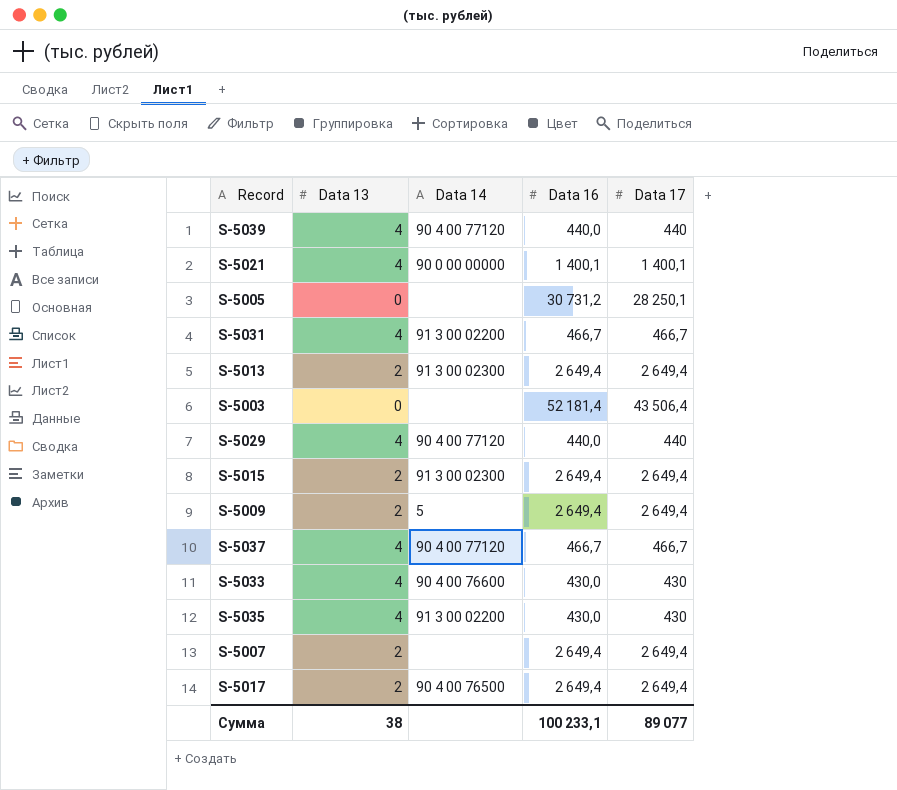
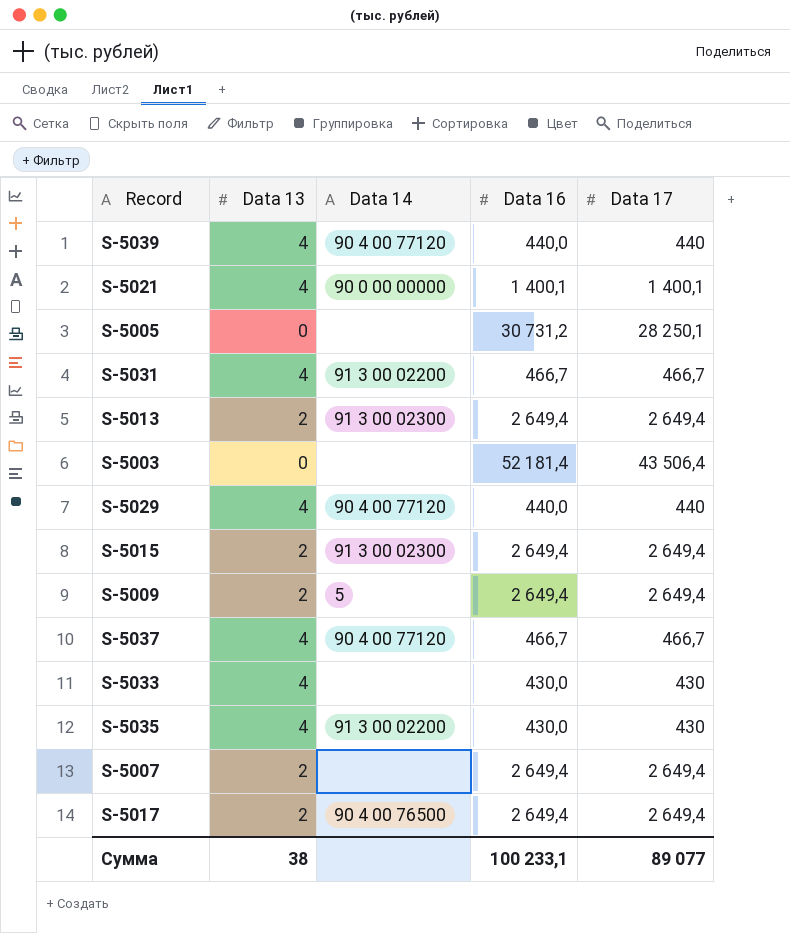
S-5033 | Data 14: 90 4 00 76600 -> none

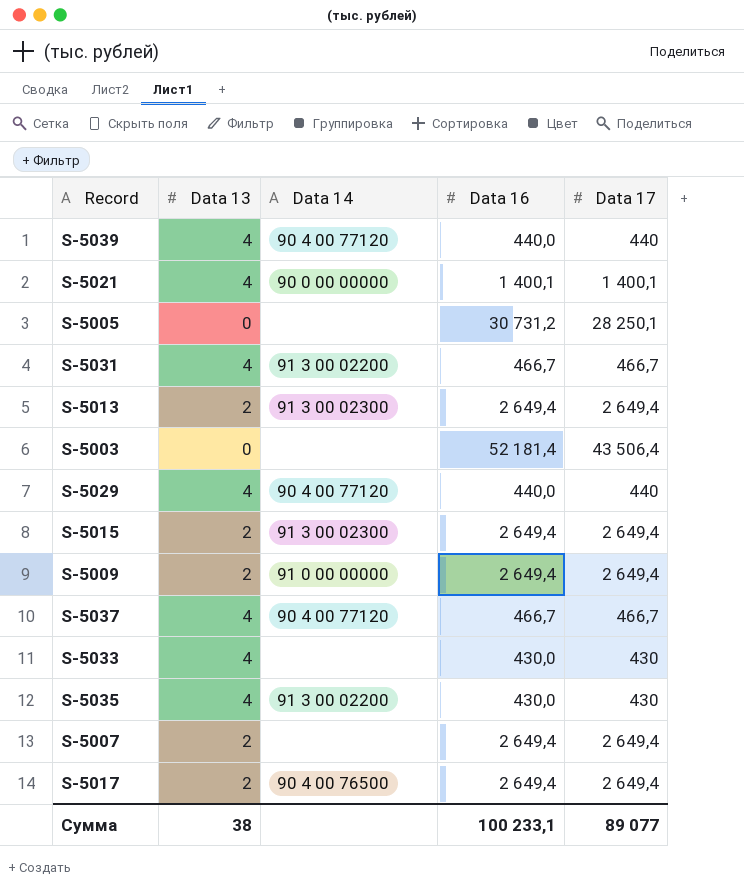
S-5009 | Data 14: 5 -> 91 0 00 00000

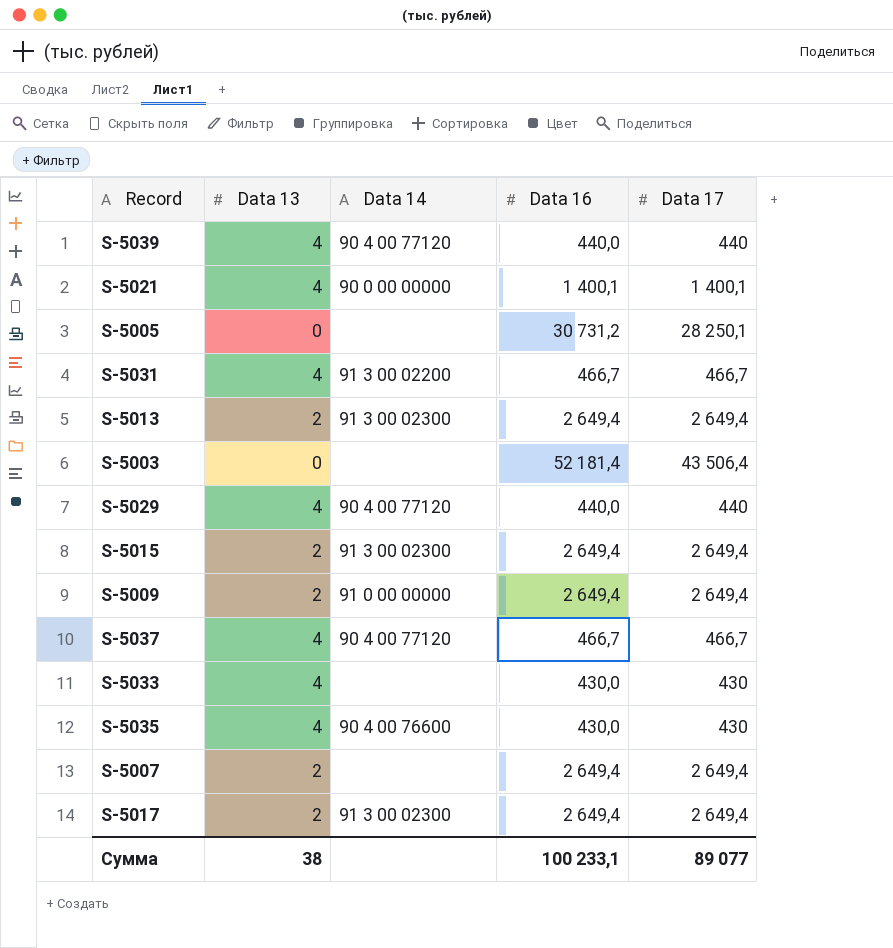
S-5035 | Data 14: 91 3 00 02200 -> 90 4 00 76600
S-5017 | Data 14: 90 4 00 76500 -> 91 3 00 02300

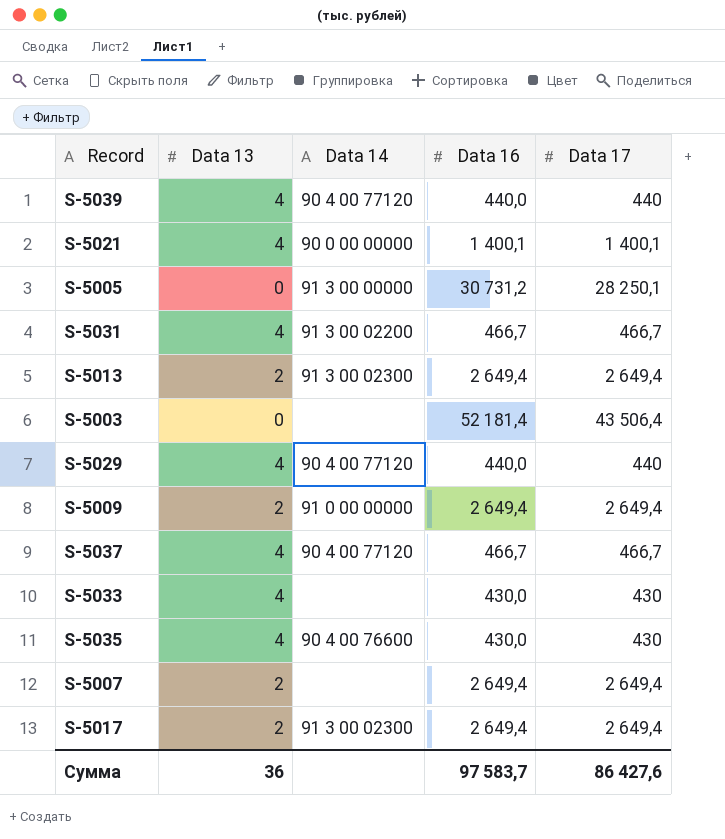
row S-5015: 2 | 91 3 00 02300 | 2 649,4 | 2 649,4 -> none
S-5005 | Data 14: none -> 91 3 00 00000
Сумма | Data 13: 38 -> 36
Сумма | Data 16: 100 233,1 -> 97 583,7
Сумма | Data 17: 89 077 -> 86 427,6

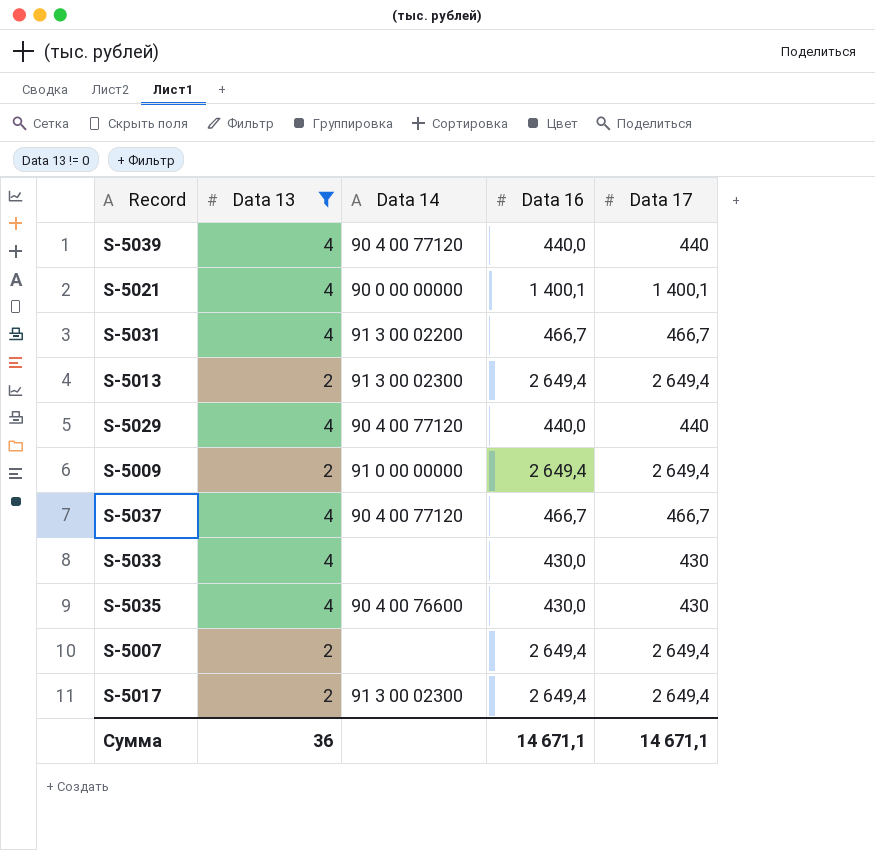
filter: none -> Data 13 != 0
Сумма | Data 16: 97 583,7 -> 14 671,1
Сумма | Data 17: 86 427,6 -> 14 671,1

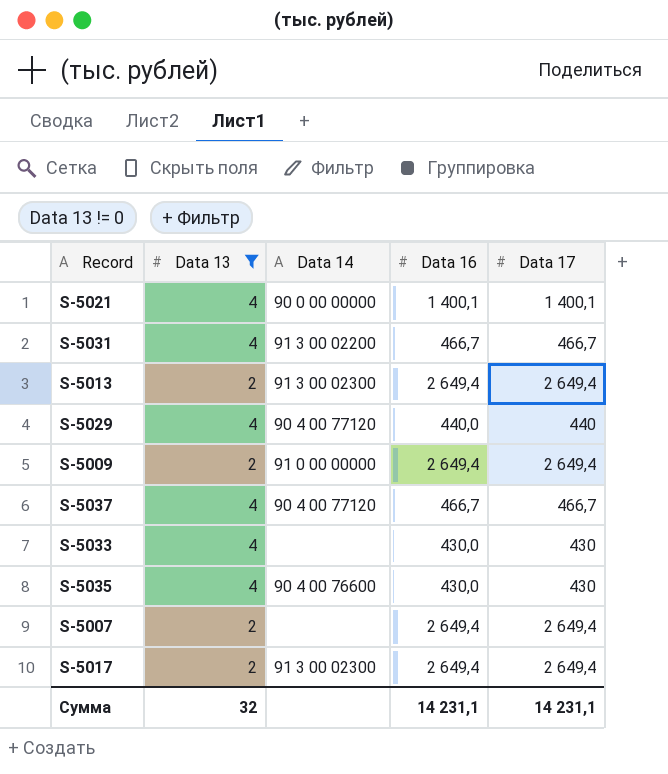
row S-5039: 4 | 90 4 00 77120 | 440,0 | 440 -> none
Сумма | Data 13: 36 -> 32
Сумма | Data 16: 14 671,1 -> 14 231,1
Сумма | Data 17: 14 671,1 -> 14 231,1

